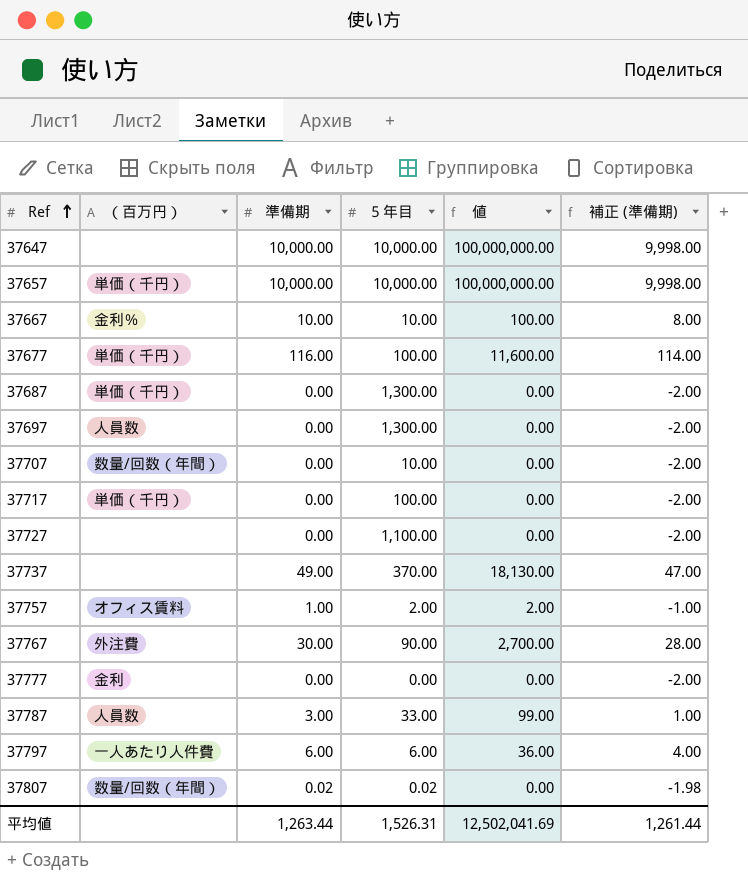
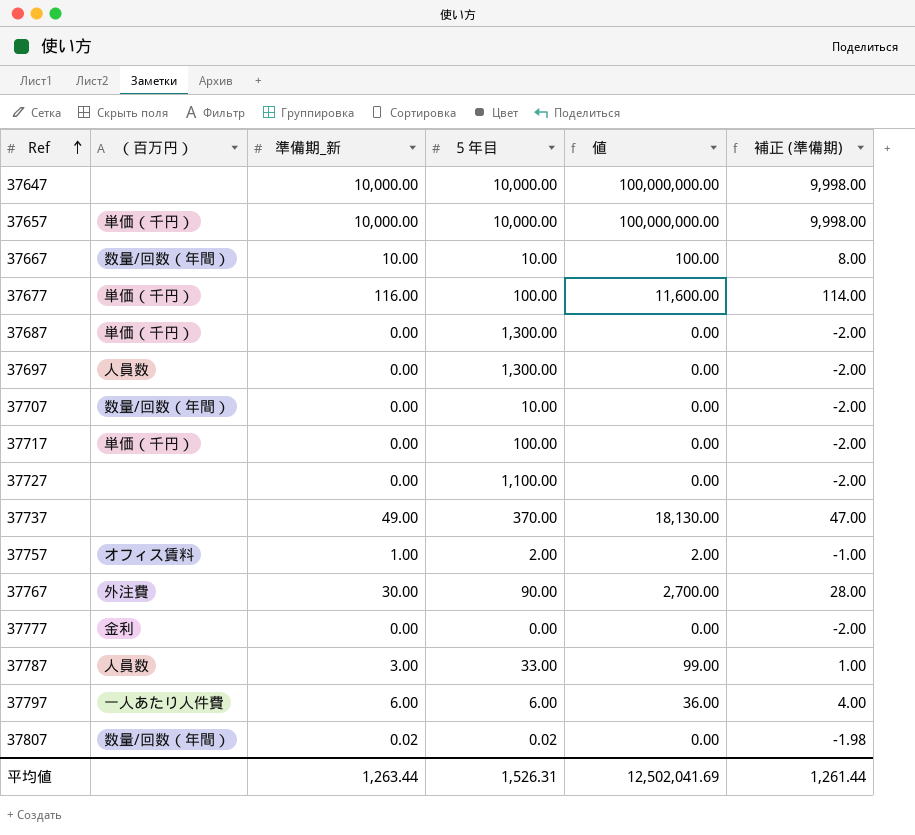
column name: 準備期 -> 準備期_新
37667 | （百万円）: 金利％ -> 数量/回数（年間）

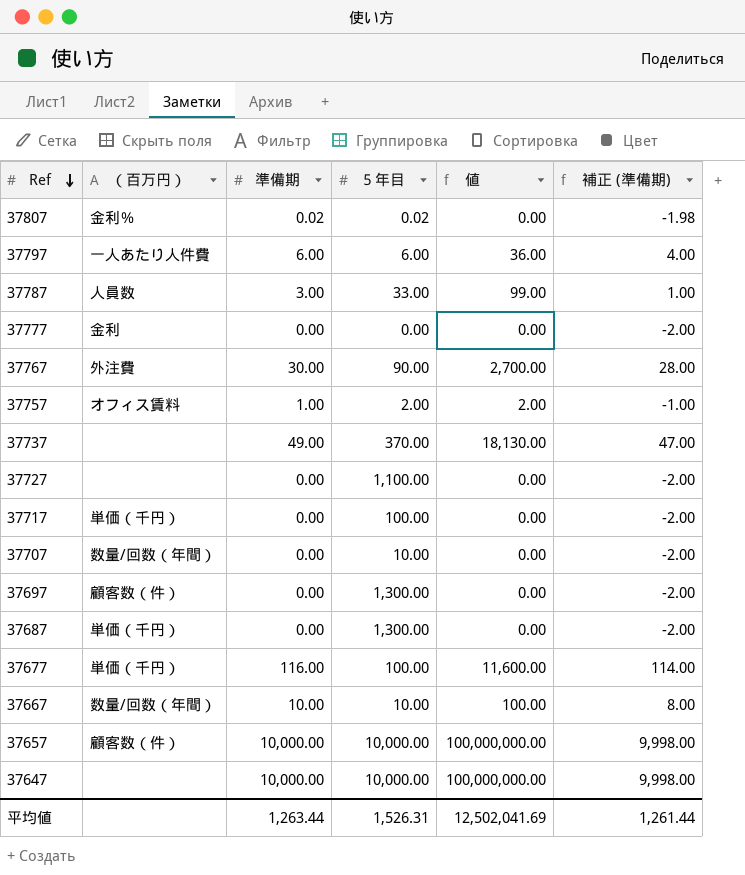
row order: Ref ascending -> Ref descending
column name: 準備期_新 -> 準備期
37807 | （百万円）: 数量/回数（年間） -> 金利％
37697 | （百万円）: 人員数 -> 顧客数（件）
37657 | （百万円）: 単価（千円） -> 顧客数（件）

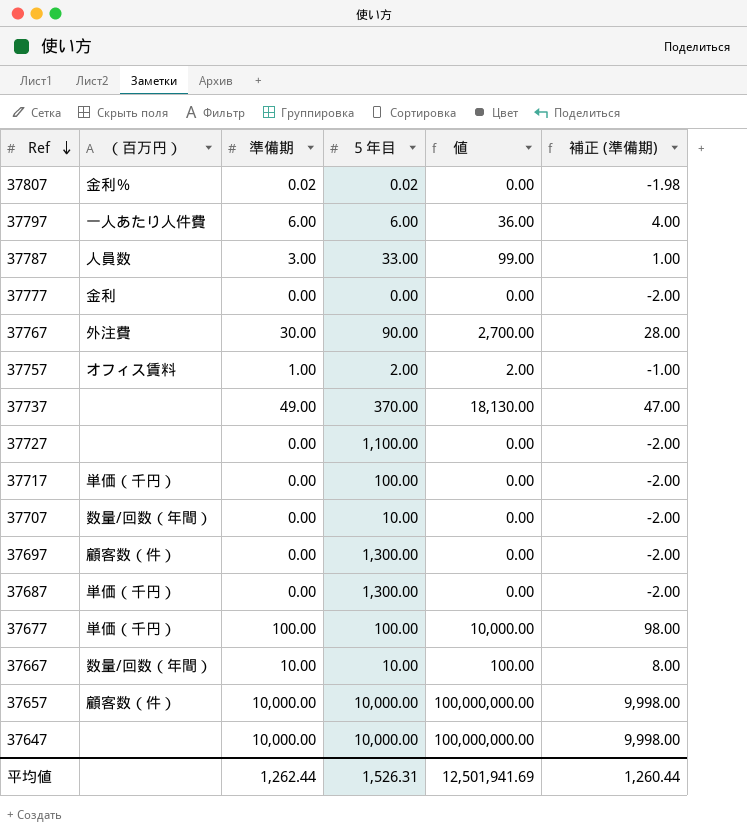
37677 | 準備期: 116.00 -> 100.00
37677 | 値: 11,600.00 -> 10,000.00
37677 | 補正 (準備期): 114.00 -> 98.00
平均値 | 準備期: 1,263.44 -> 1,262.44
平均値 | 値: 12,502,041.69 -> 12,501,941.69
平均値 | 補正 (準備期): 1,261.44 -> 1,260.44

